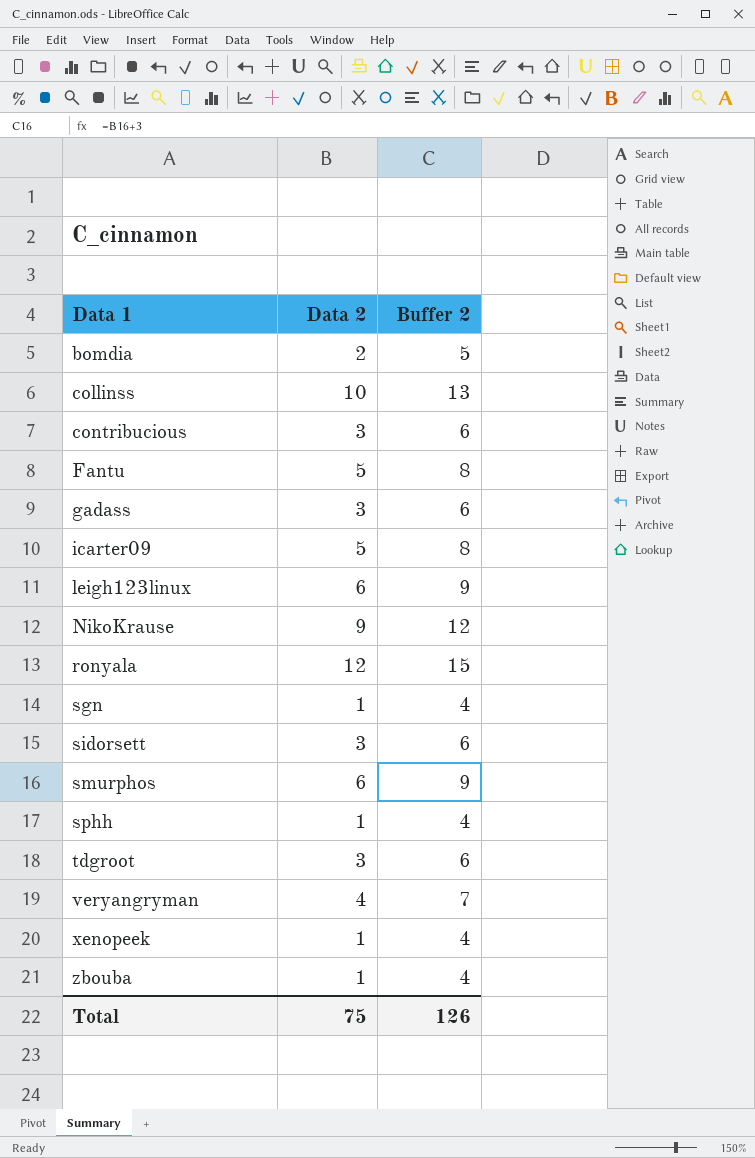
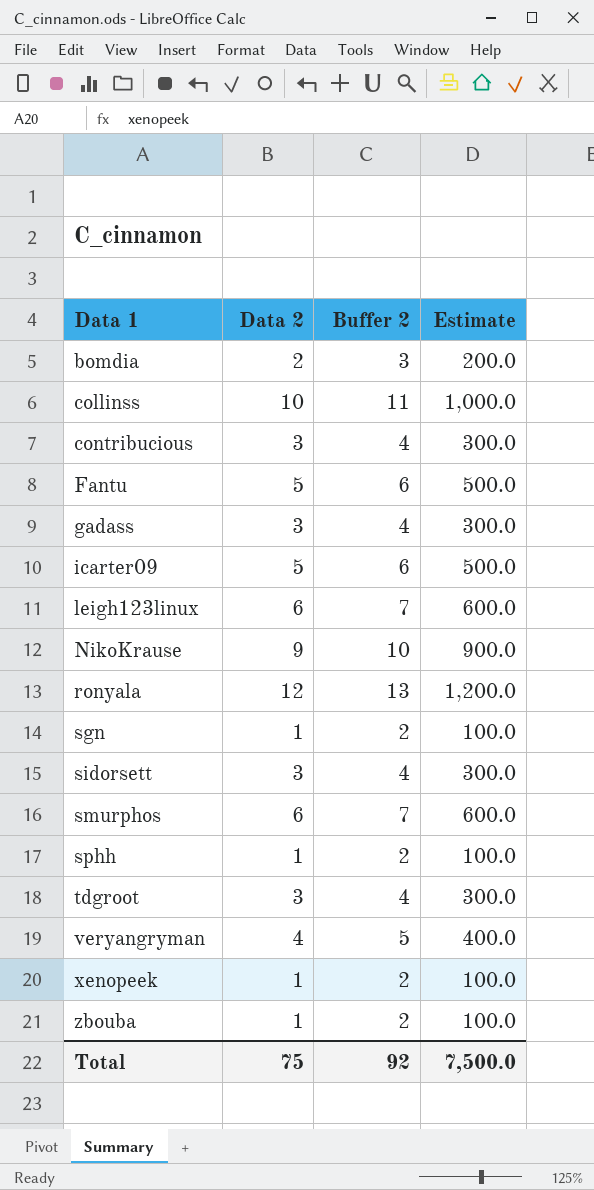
column Buffer 2 | formula: [Data 2] + 3 -> [Data 2] + 1
column Estimate | formula: none -> [Data 2] * 100
Total | Buffer 2: 126 -> 92

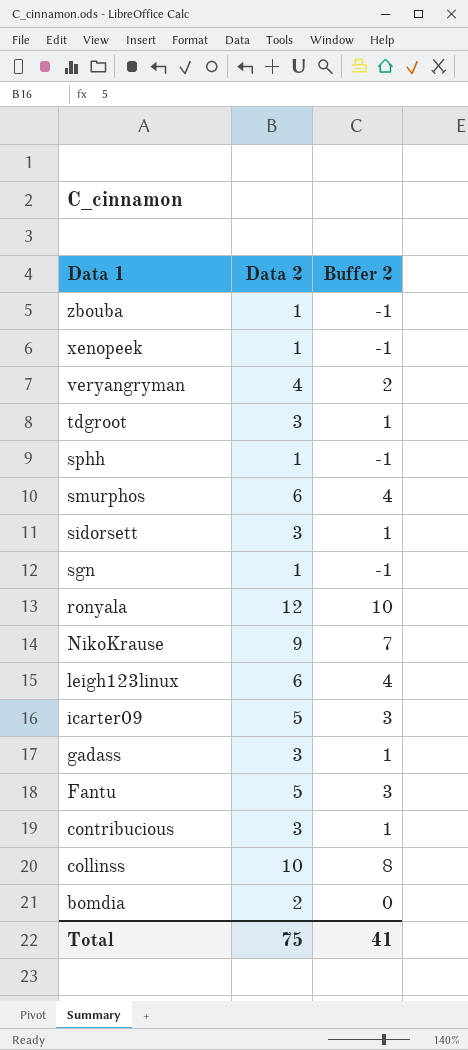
row order: Data 1 ascending -> Data 1 descending
column Estimate | formula: [Data 2] * 100 -> none
column Buffer 2 | formula: [Data 2] + 1 -> [Data 2] - 2
Total | Buffer 2: 92 -> 41

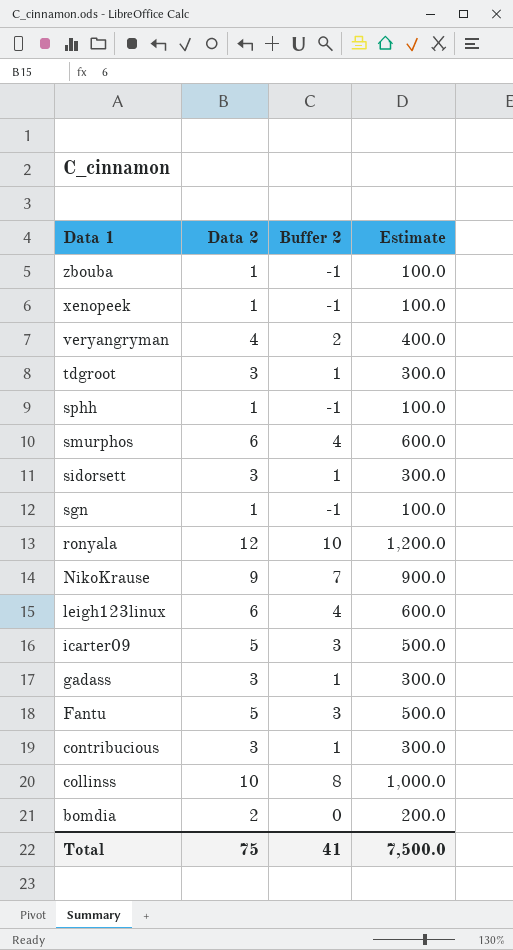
column Estimate | formula: none -> [Data 2] * 100

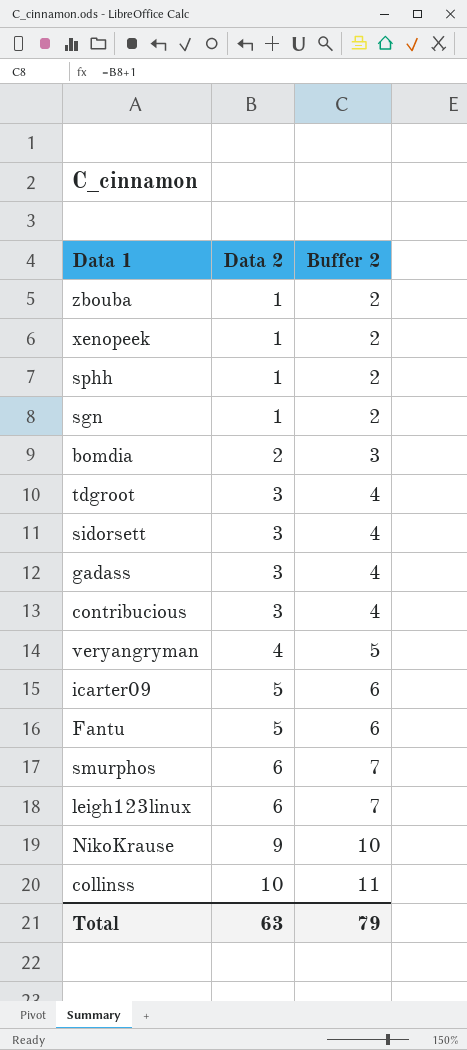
row order: Data 1 descending -> Data 2 ascending
column Estimate | formula: [Data 2] * 100 -> none
column Buffer 2 | formula: [Data 2] - 2 -> [Data 2] + 1
row ronyala: 12 | 10 | 1,200.0 -> none
Total | Data 2: 75 -> 63
Total | Buffer 2: 41 -> 79

